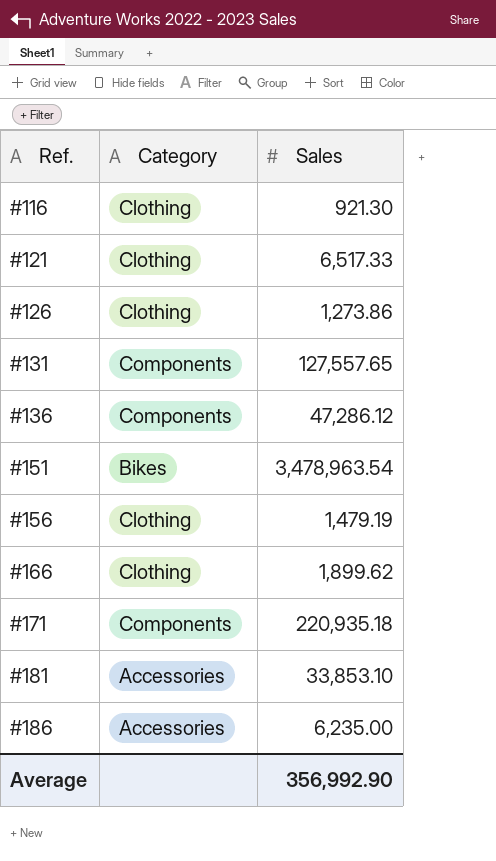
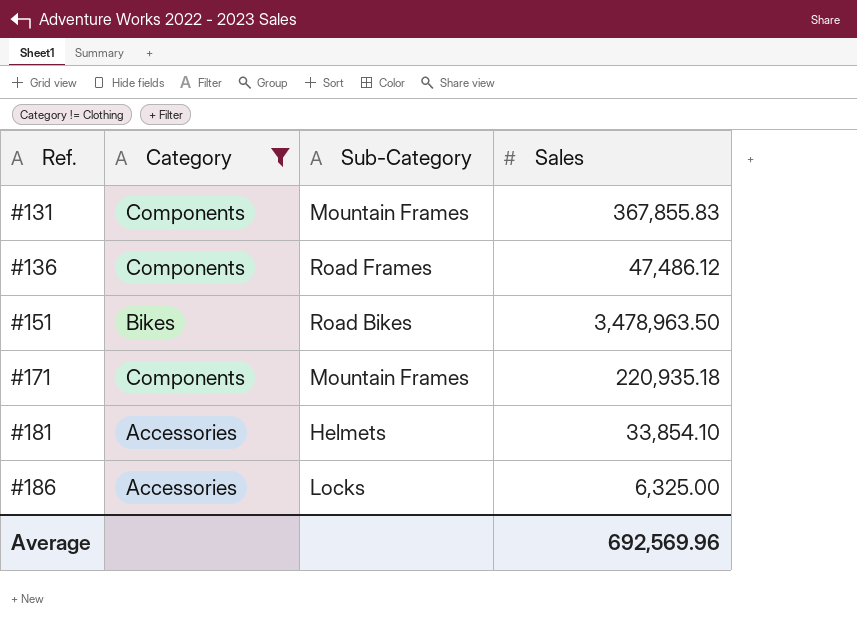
filter: none -> Category != Clothing
column Sub-Category | position: none -> 3
#131 | Sales: 127,557.65 -> 367,855.83
#136 | Sales: 47,286.12 -> 47,486.12
#151 | Sales: 3,478,963.54 -> 3,478,963.50
#181 | Sales: 33,853.10 -> 33,854.10
#186 | Sales: 6,235.00 -> 6,325.00
Average | Sales: 356,992.90 -> 692,569.96

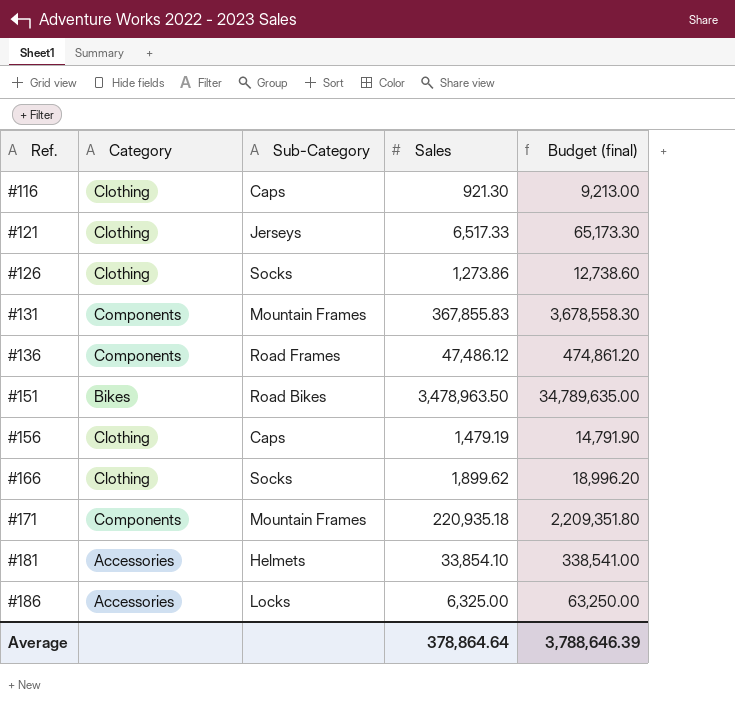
filter: Category != Clothing -> none
column Budget (final) | formula: none -> [Sales] * 10
Average | Sales: 692,569.96 -> 378,864.64

